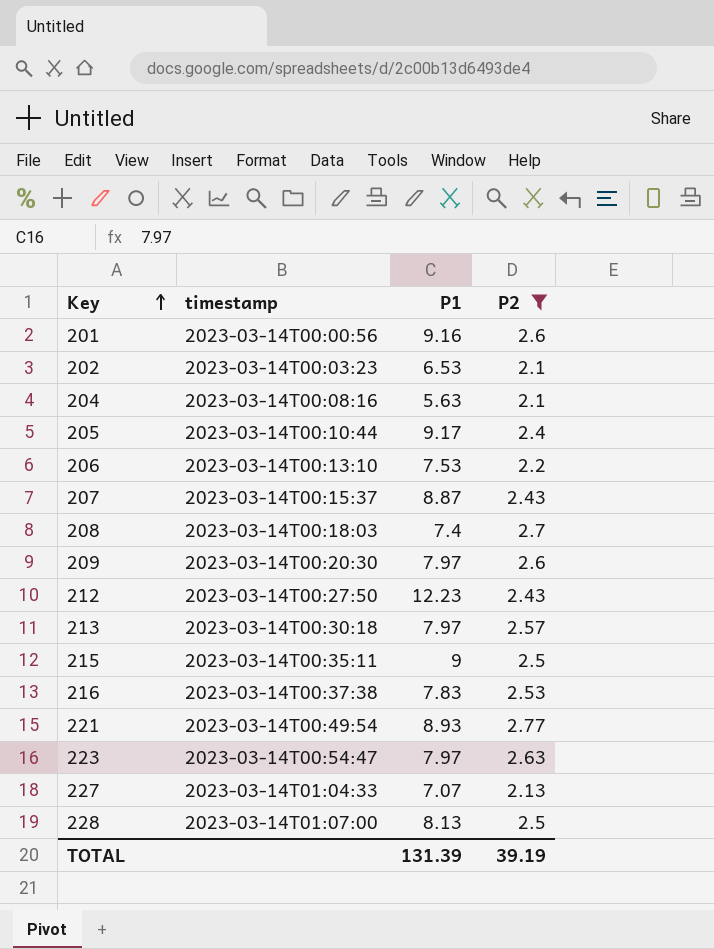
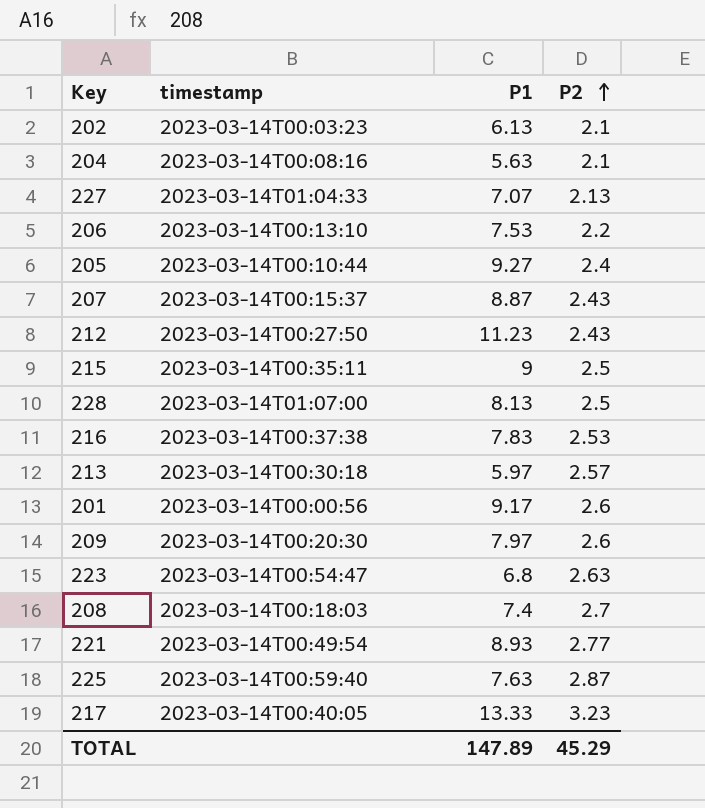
filter: P2 <= 2.77 -> none
row order: Key ascending -> P2 ascending
202 | P1: 6.53 -> 6.13
205 | P1: 9.17 -> 9.27
212 | P1: 12.23 -> 11.23
213 | P1: 7.97 -> 5.97
201 | P1: 9.16 -> 9.17
223 | P1: 7.97 -> 6.8
TOTAL | P1: 131.39 -> 147.89
TOTAL | P2: 39.19 -> 45.29

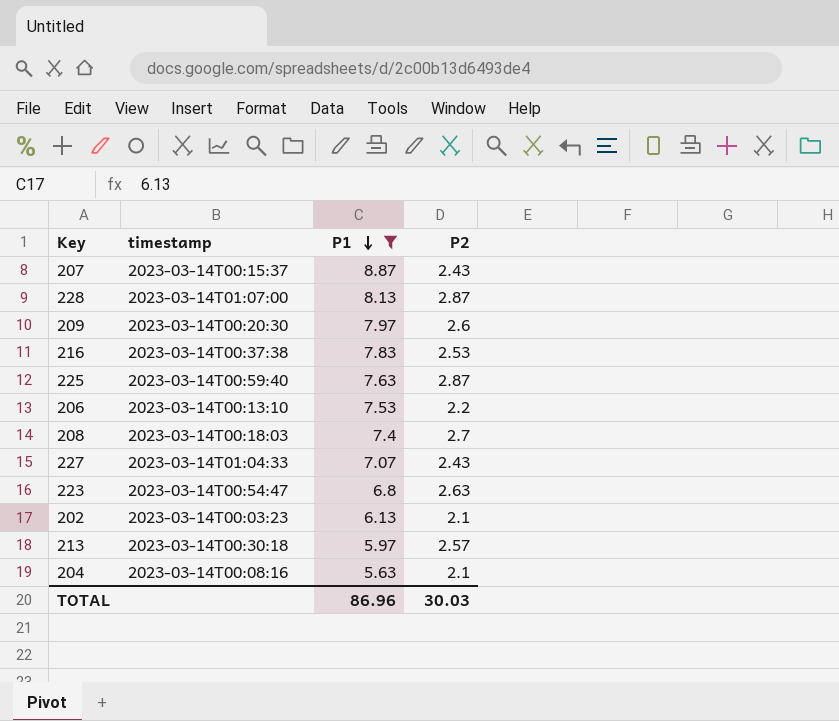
filter: none -> P1 <= 8.87
row order: P2 ascending -> P1 descending
228 | P2: 2.5 -> 2.87
227 | P2: 2.13 -> 2.43
TOTAL | P1: 147.89 -> 86.96
TOTAL | P2: 45.29 -> 30.03

